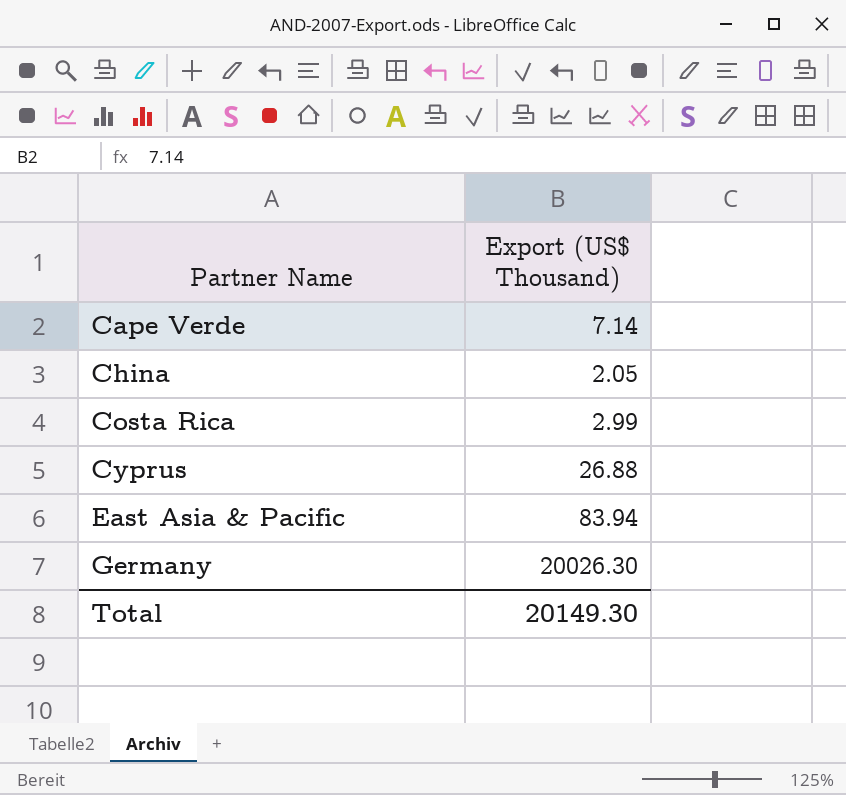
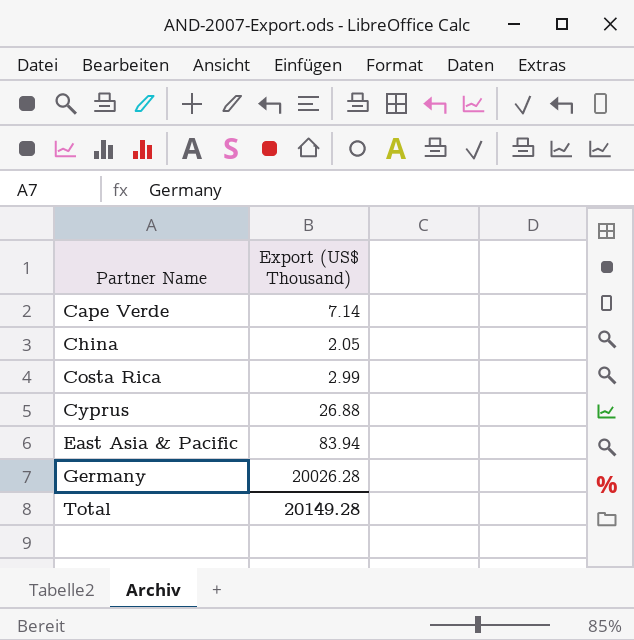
Germany | Export (US$ Thousand): 20026.30 -> 20026.28
Total | Export (US$ Thousand): 20149.30 -> 20149.28

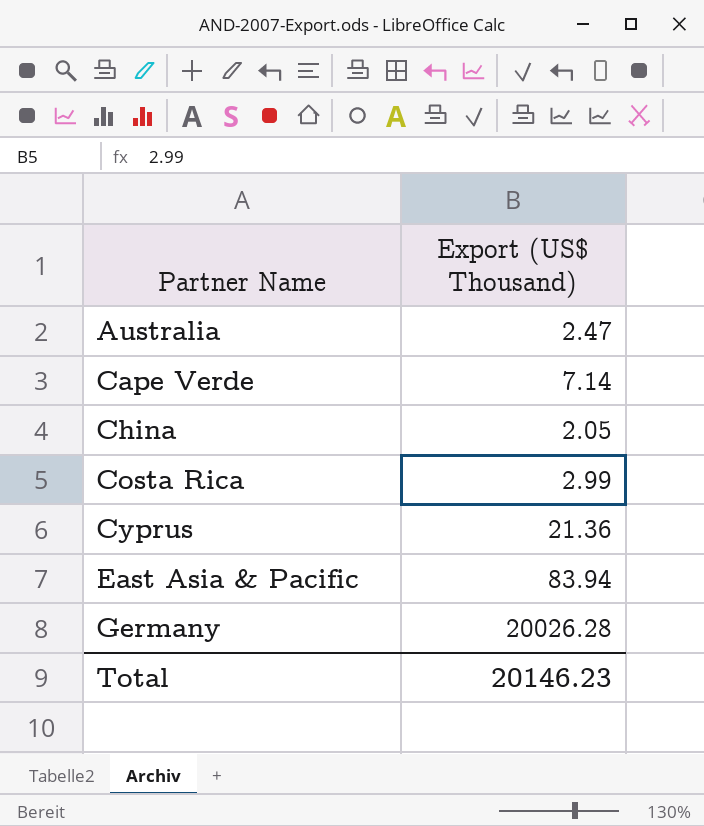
row Australia: none -> 2.47
Cyprus | Export (US$ Thousand): 26.88 -> 21.36
Total | Export (US$ Thousand): 20149.28 -> 20146.23

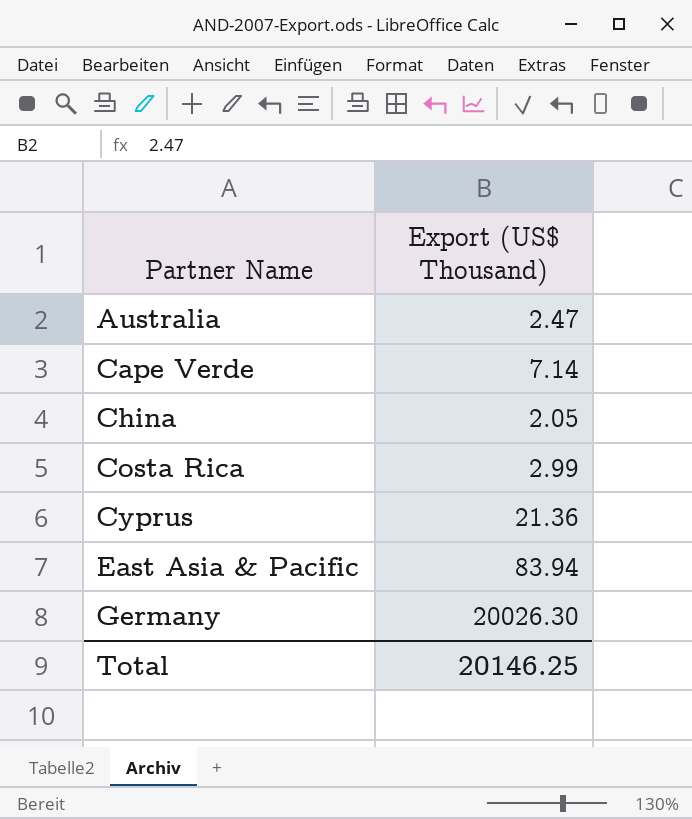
Germany | Export (US$ Thousand): 20026.28 -> 20026.30
Total | Export (US$ Thousand): 20146.23 -> 20146.25

